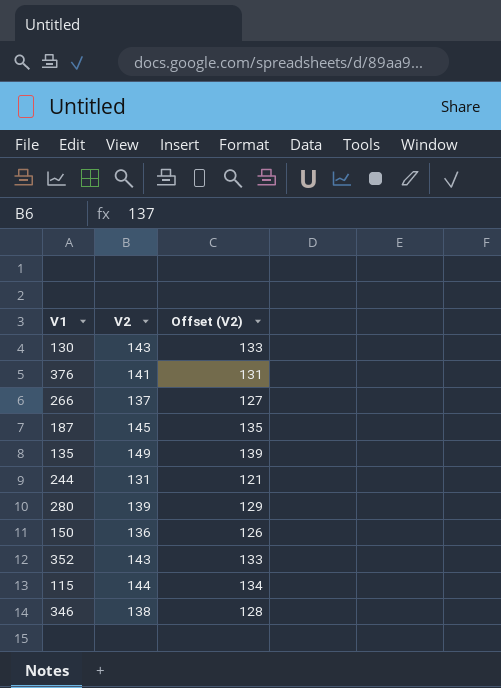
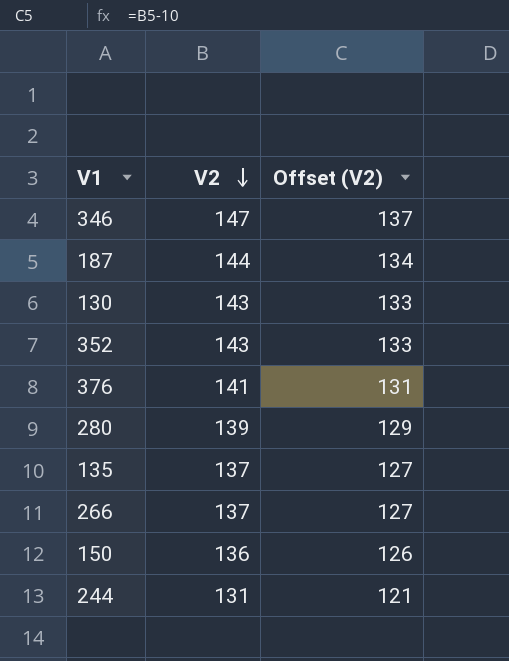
row order: none -> V2 descending
row 115: 144 | 134 -> none
346 | V2: 138 -> 147
346 | Offset (V2): 128 -> 137
187 | V2: 145 -> 144
187 | Offset (V2): 135 -> 134
135 | V2: 149 -> 137
135 | Offset (V2): 139 -> 127

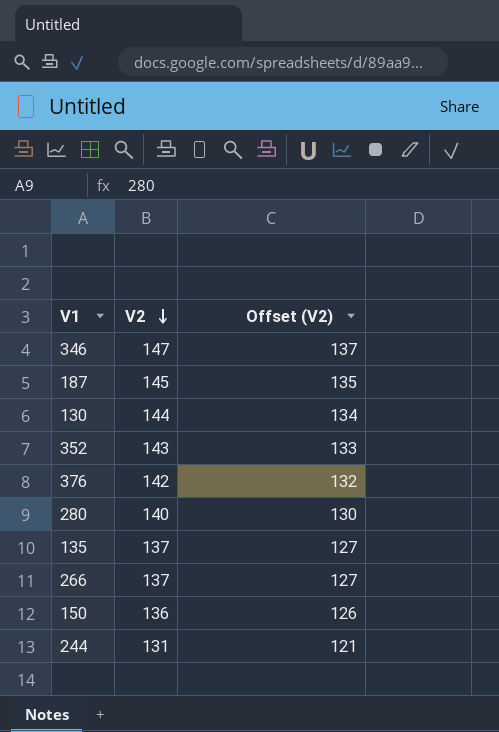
187 | V2: 144 -> 145
187 | Offset (V2): 134 -> 135
130 | V2: 143 -> 144
130 | Offset (V2): 133 -> 134
376 | V2: 141 -> 142
376 | Offset (V2): 131 -> 132
280 | V2: 139 -> 140
280 | Offset (V2): 129 -> 130

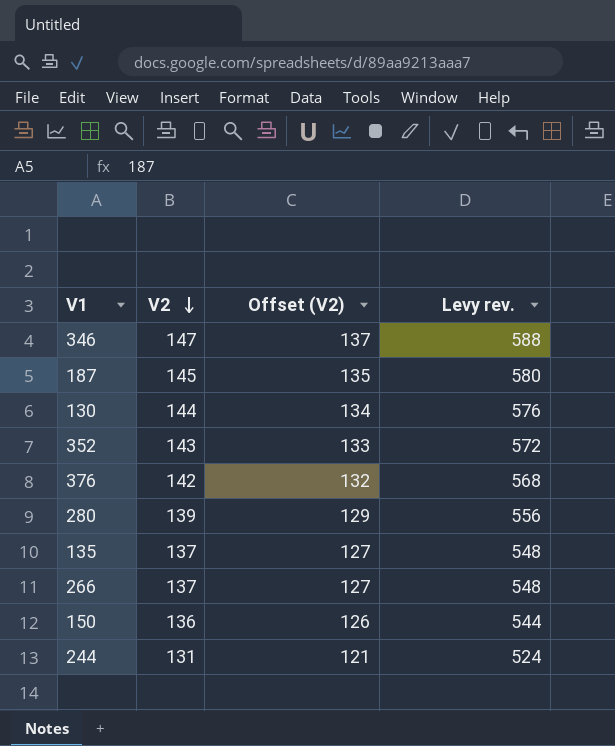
column Levy rev. | formula: none -> [V2] * 4
280 | V2: 140 -> 139
280 | Offset (V2): 130 -> 129

